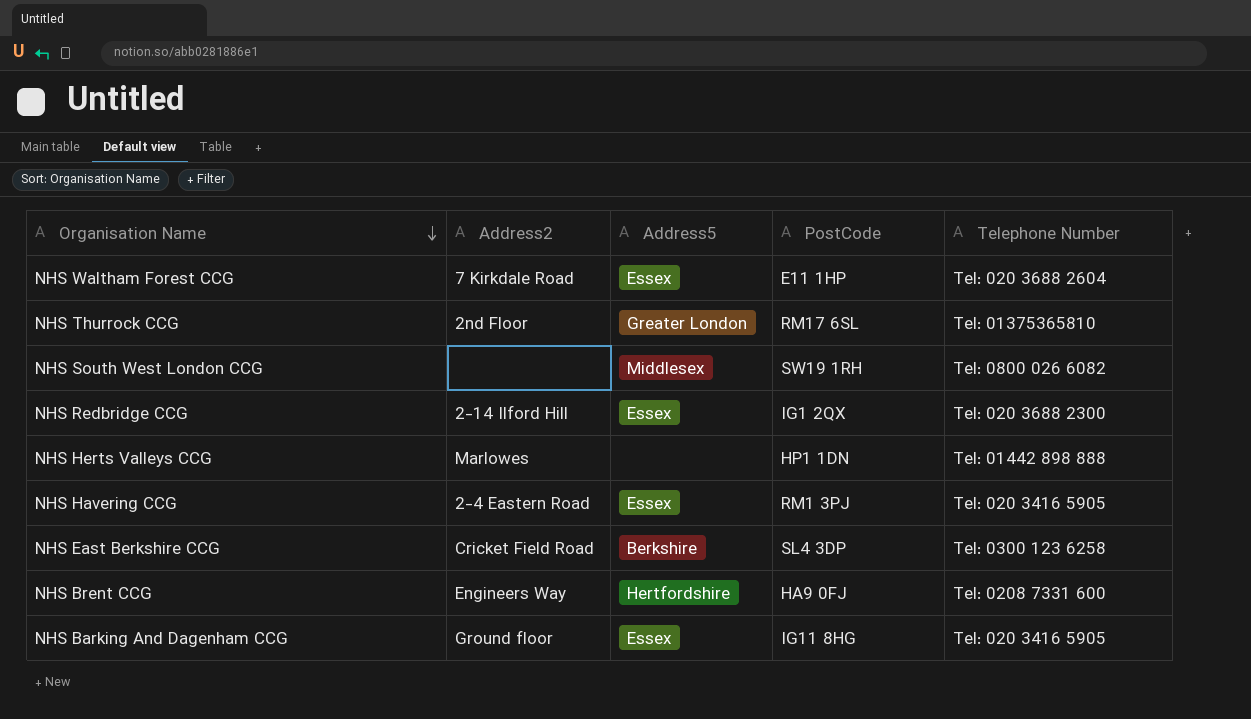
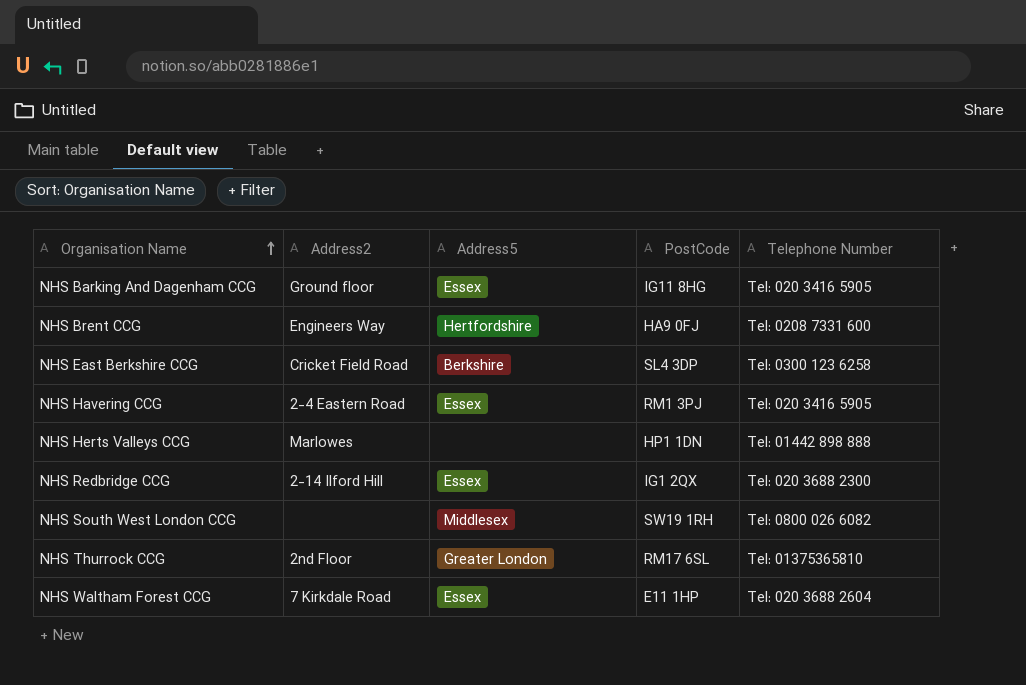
row order: Organisation Name descending -> Organisation Name ascending

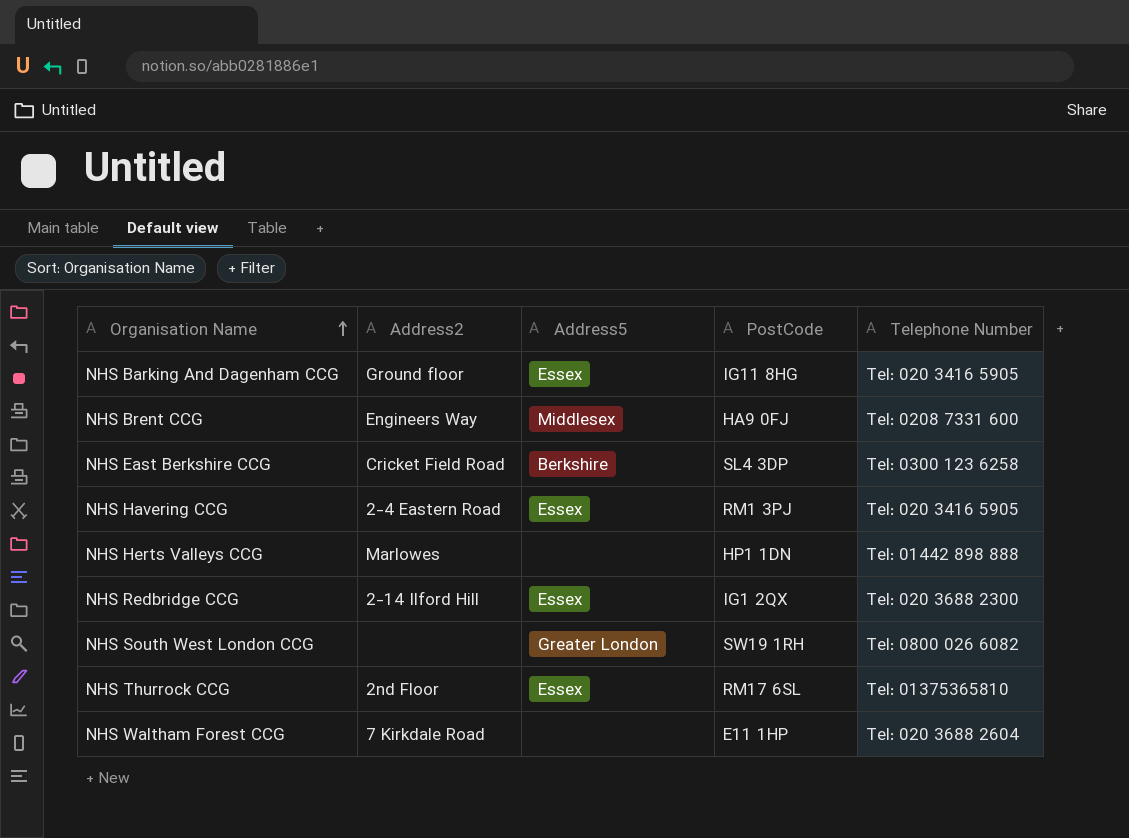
NHS Brent CCG | Address5: Hertfordshire -> Middlesex
NHS South West London CCG | Address5: Middlesex -> Greater London
NHS Thurrock CCG | Address5: Greater London -> Essex
NHS Waltham Forest CCG | Address5: Essex -> none

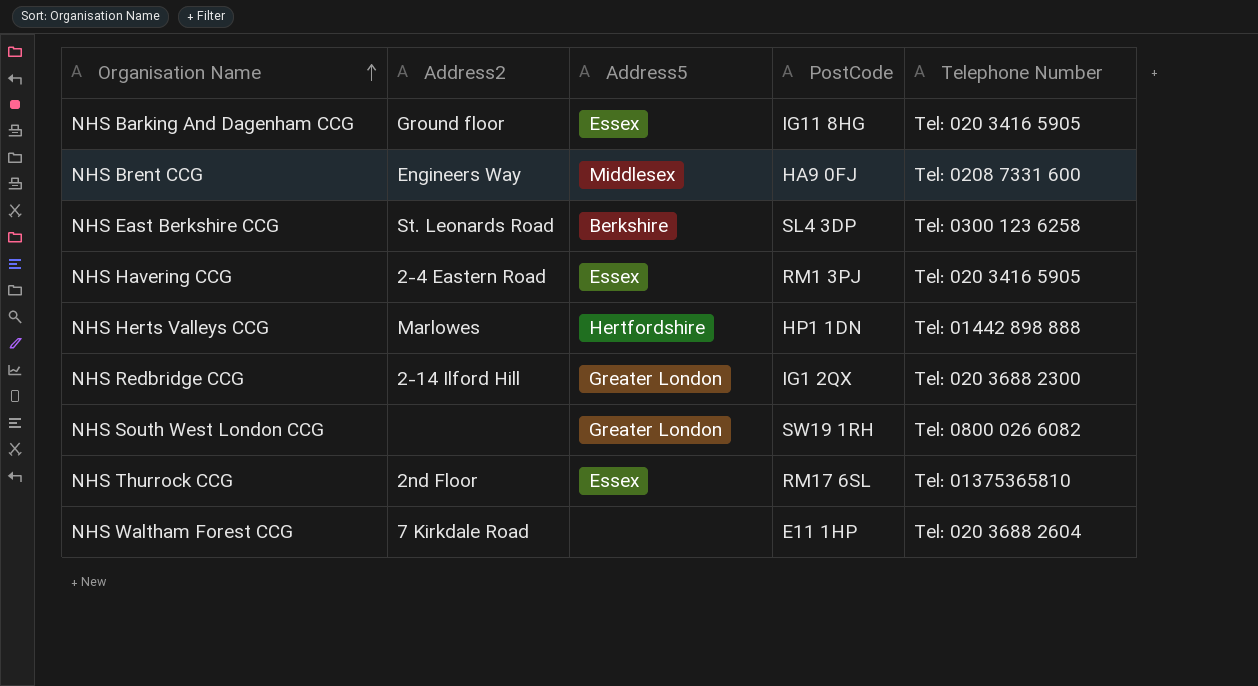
NHS East Berkshire CCG | Address2: Cricket Field Road -> St. Leonards Road
NHS Herts Valleys CCG | Address5: none -> Hertfordshire
NHS Redbridge CCG | Address5: Essex -> Greater London

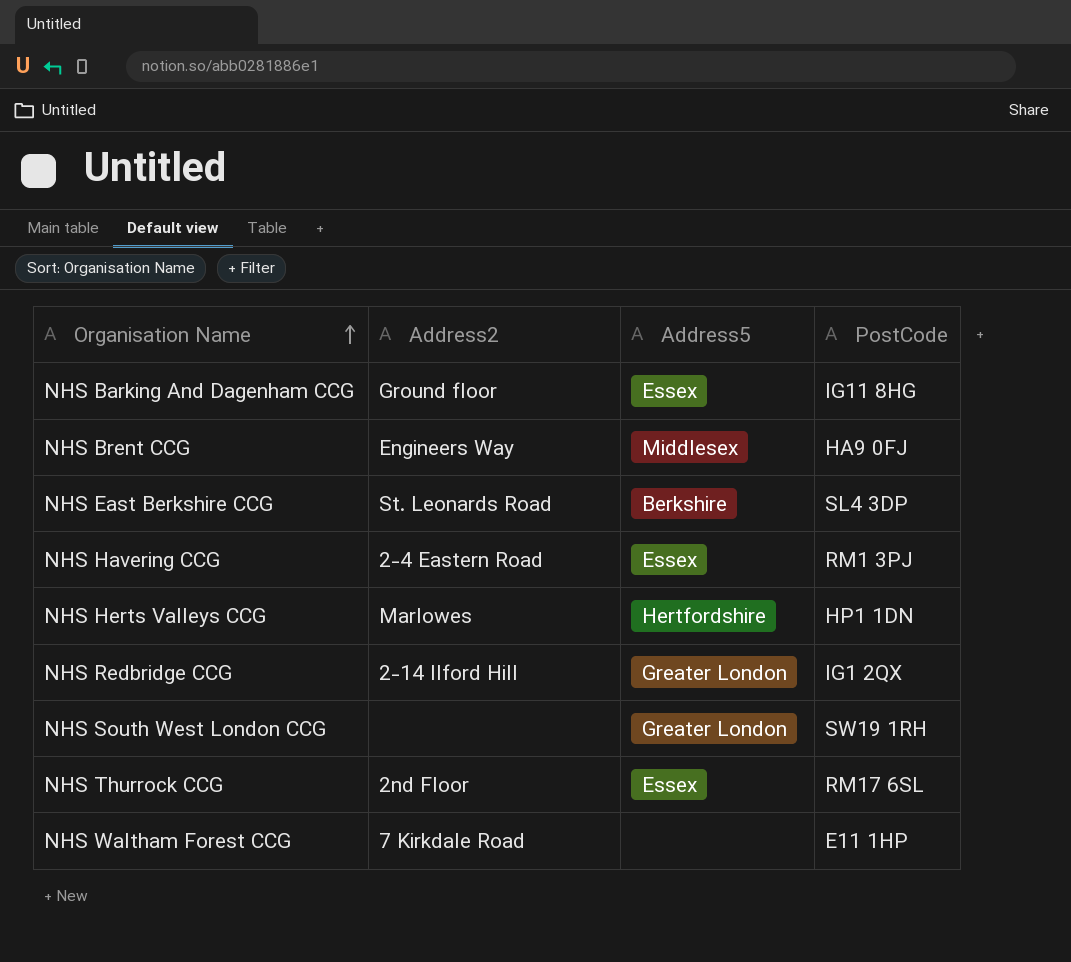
column Telephone Number | position: 5 -> none

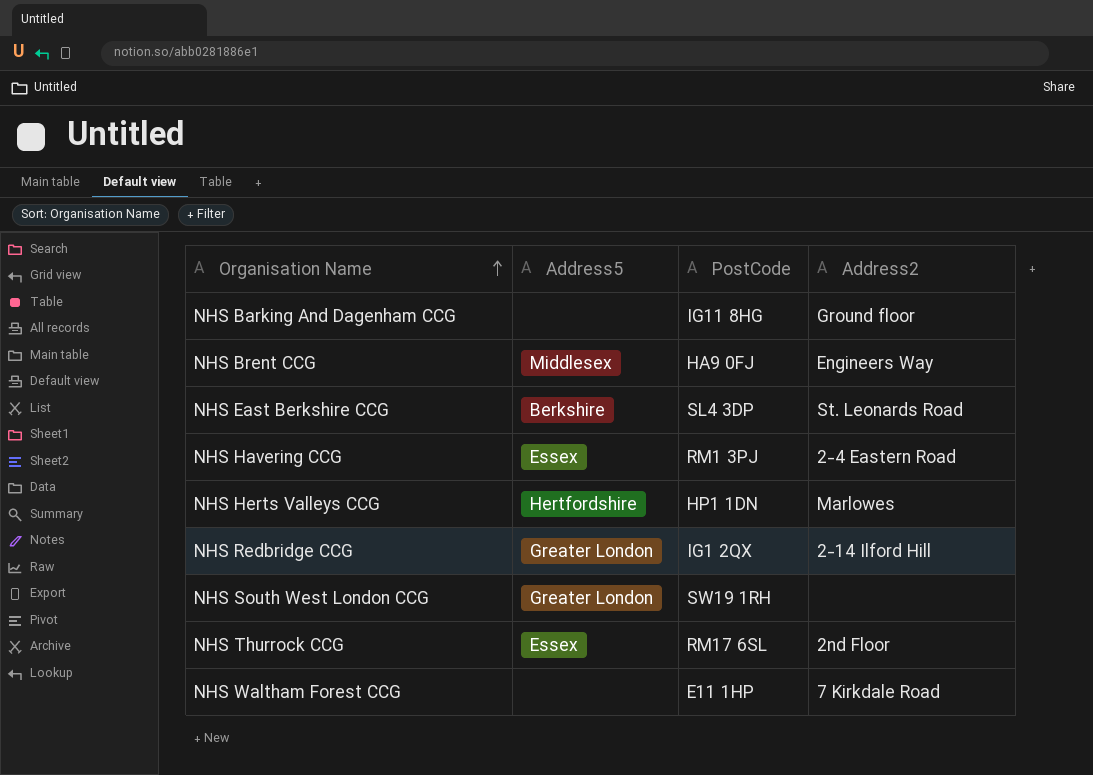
column Address2 | position: 2 -> 4
NHS Barking And Dagenham CCG | Address5: Essex -> none

